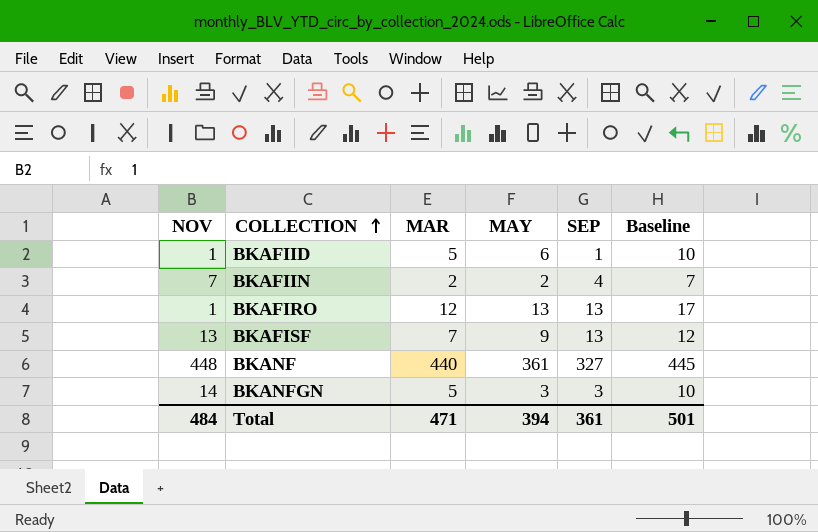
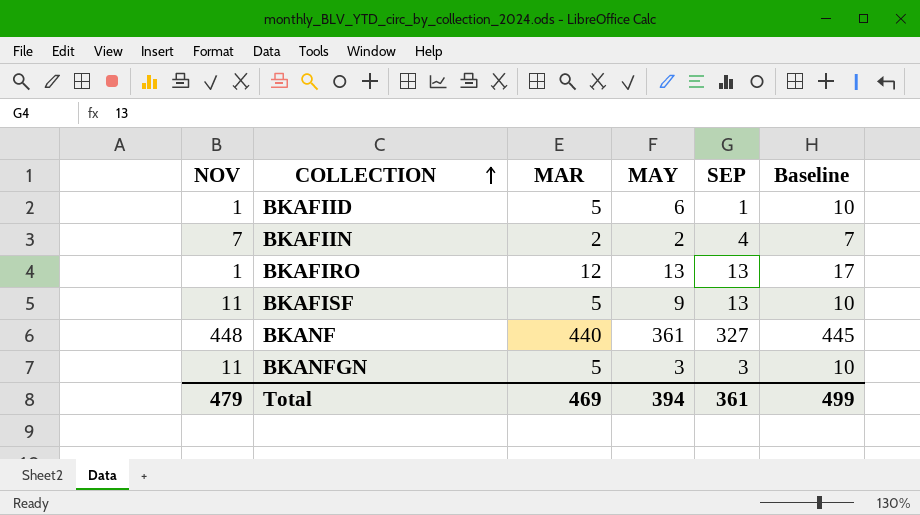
BKAFISF | NOV: 13 -> 11
BKAFISF | MAR: 7 -> 5
BKAFISF | Baseline: 12 -> 10
BKANFGN | NOV: 14 -> 11
Total | NOV: 484 -> 479
Total | MAR: 471 -> 469
Total | Baseline: 501 -> 499

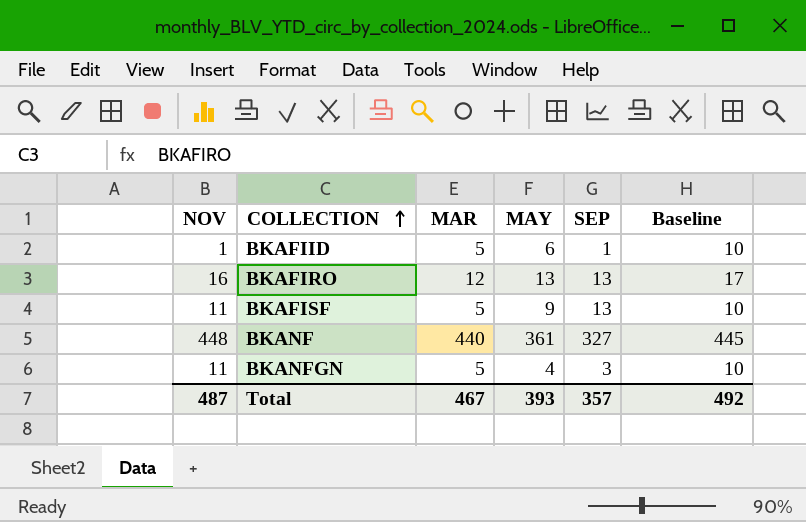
row BKAFIIN: 7 | 2 | 2 | 4 | 7 -> none
BKAFIRO | NOV: 1 -> 16
BKANFGN | MAY: 3 -> 4
Total | NOV: 479 -> 487
Total | MAR: 469 -> 467
Total | MAY: 394 -> 393
Total | SEP: 361 -> 357
Total | Baseline: 499 -> 492

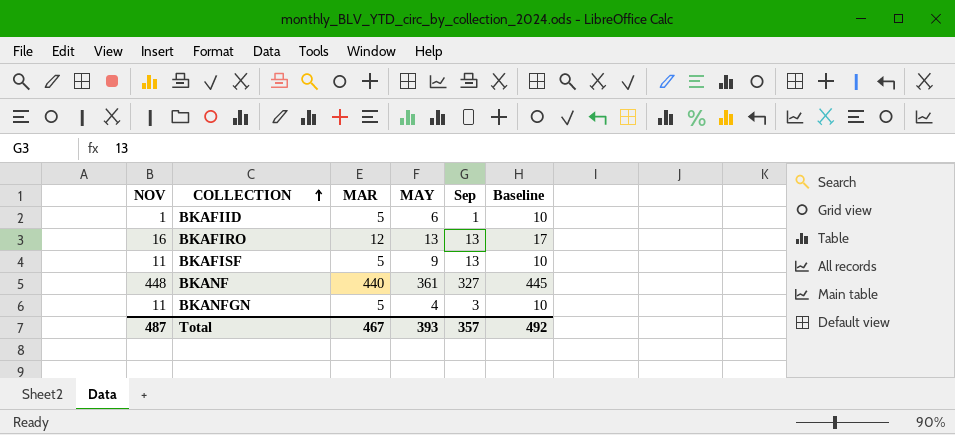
column name: SEP -> Sep

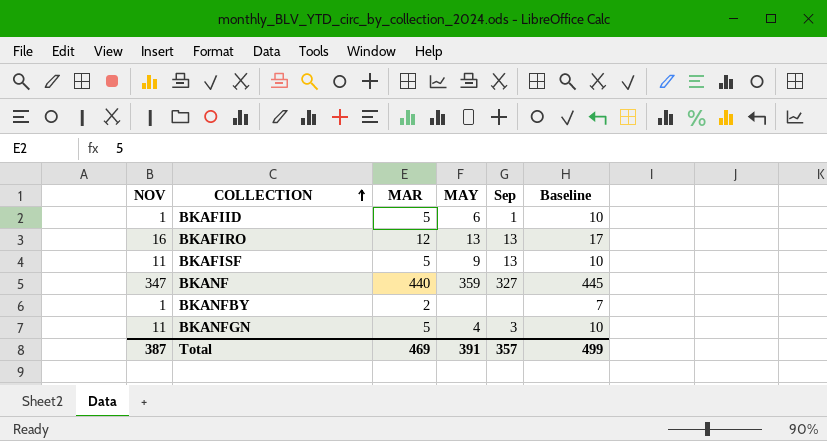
BKANF | NOV: 448 -> 347
BKANF | MAY: 361 -> 359
row BKANFBY: none -> 1 | 2 | none | none | 7
Total | NOV: 487 -> 387
Total | MAR: 467 -> 469
Total | MAY: 393 -> 391
Total | Baseline: 492 -> 499

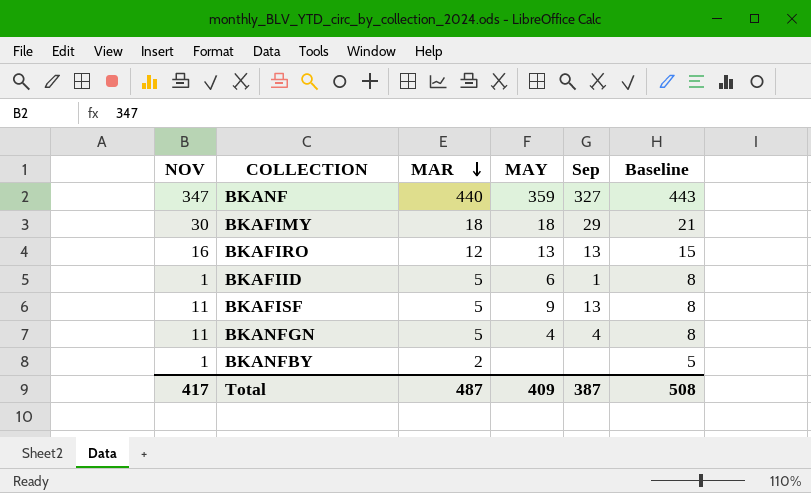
row order: COLLECTION ascending -> MAR descending
column Baseline | formula: [MAR] + 5 -> [MAR] + 3
row BKAFIMY: none -> 30 | 18 | 18 | 29 | 21
BKANFGN | Sep: 3 -> 4
Total | NOV: 387 -> 417
Total | MAR: 469 -> 487
Total | MAY: 391 -> 409
Total | Sep: 357 -> 387
Total | Baseline: 499 -> 508

